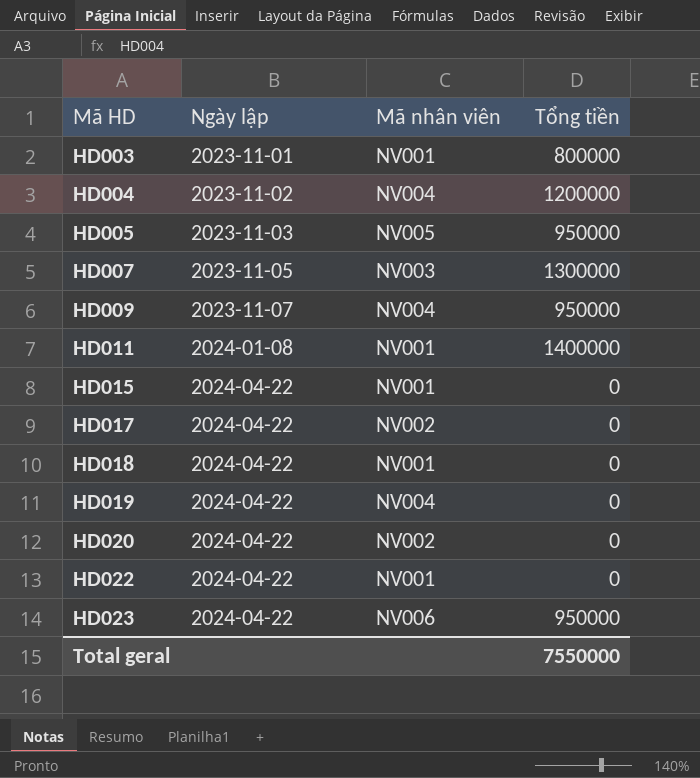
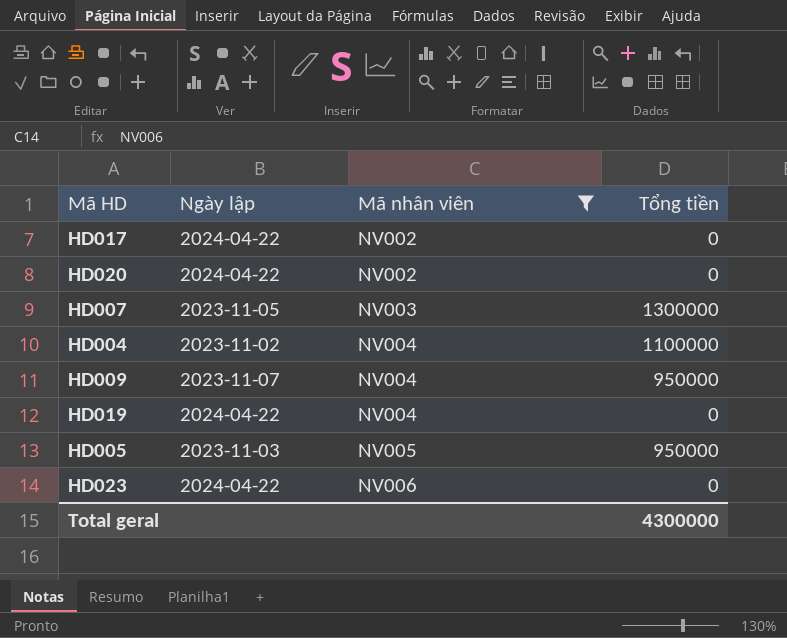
filter: none -> Mã nhân viên != NV001
row order: Mã HD ascending -> Mã nhân viên ascending
HD004 | Tổng tiền: 1200000 -> 1100000
HD023 | Tổng tiền: 950000 -> 0
Total geral | Tổng tiền: 7550000 -> 4300000

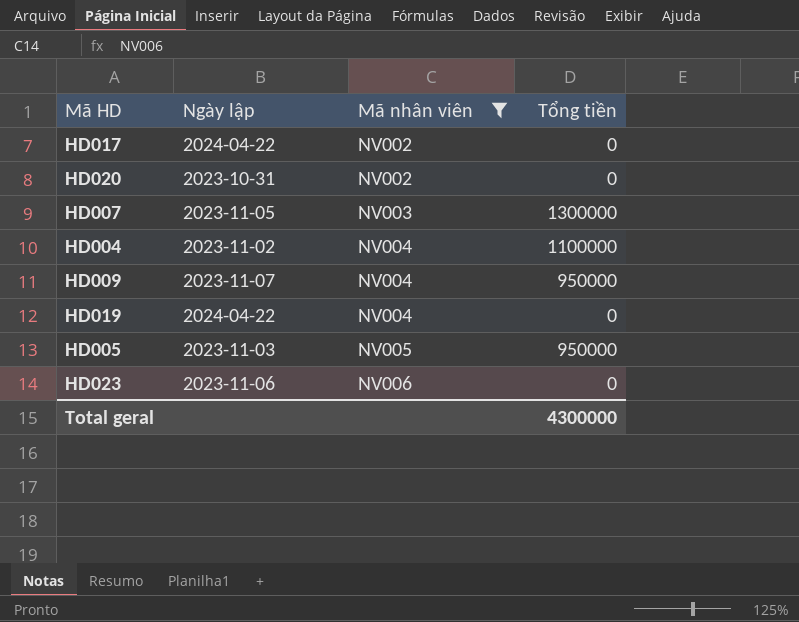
HD020 | Ngày lập: 2024-04-22 -> 2023-10-31
HD023 | Ngày lập: 2024-04-22 -> 2023-11-06

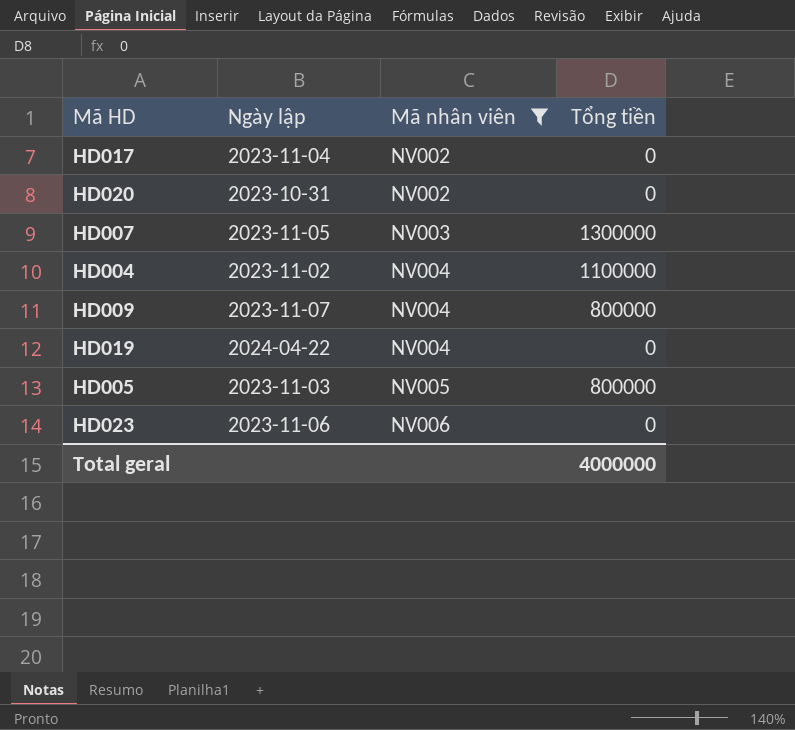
HD017 | Ngày lập: 2024-04-22 -> 2023-11-04
HD009 | Tổng tiền: 950000 -> 800000
HD005 | Tổng tiền: 950000 -> 800000
Total geral | Tổng tiền: 4300000 -> 4000000

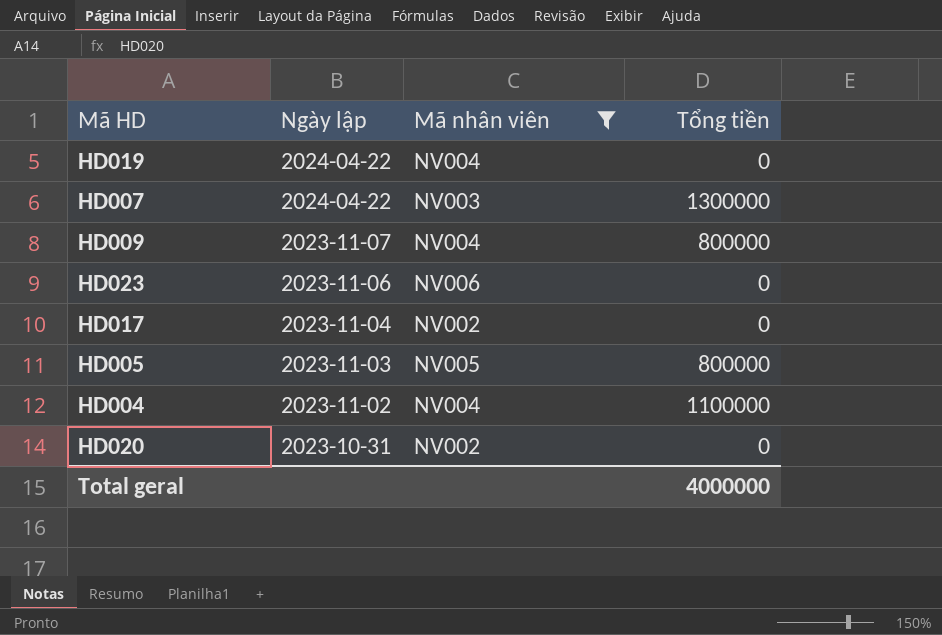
row order: Mã nhân viên ascending -> Ngày lập descending
HD007 | Ngày lập: 2023-11-05 -> 2024-04-22

